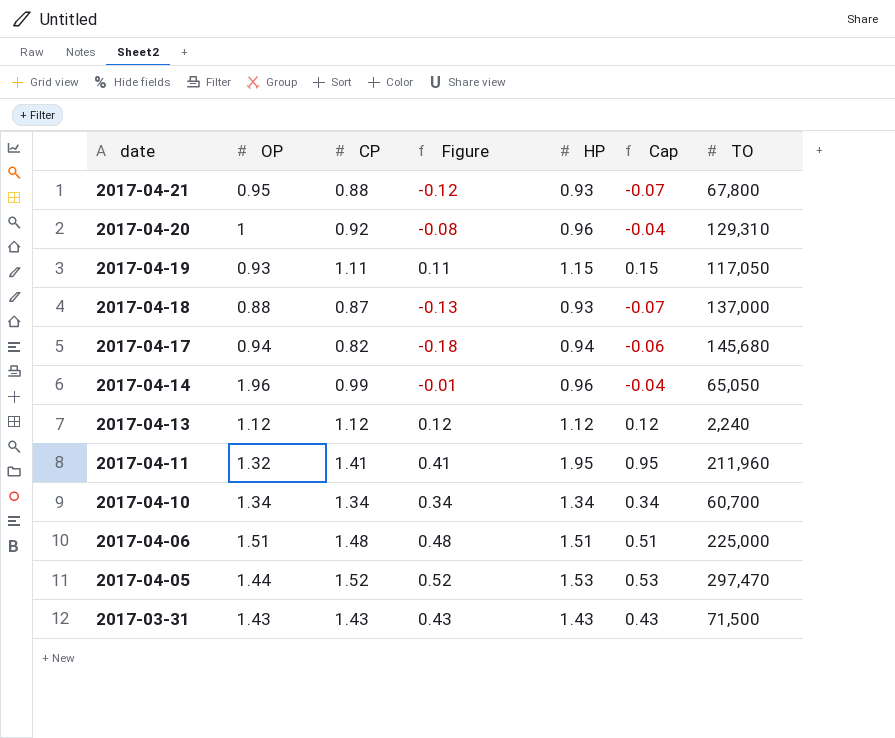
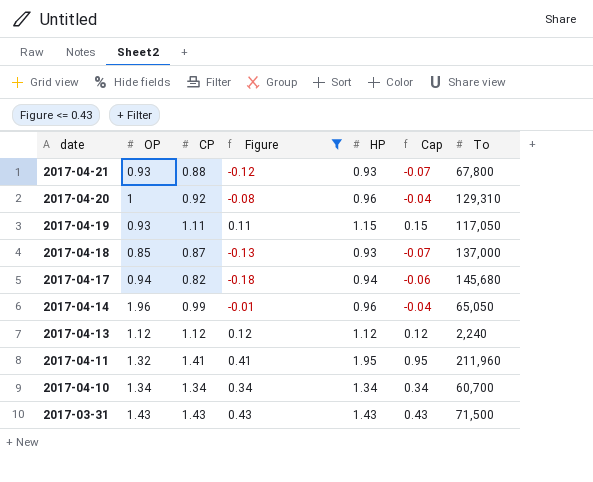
filter: none -> Figure <= 0.43
column name: TO -> To
2017-04-21 | OP: 0.95 -> 0.93
2017-04-18 | OP: 0.88 -> 0.85

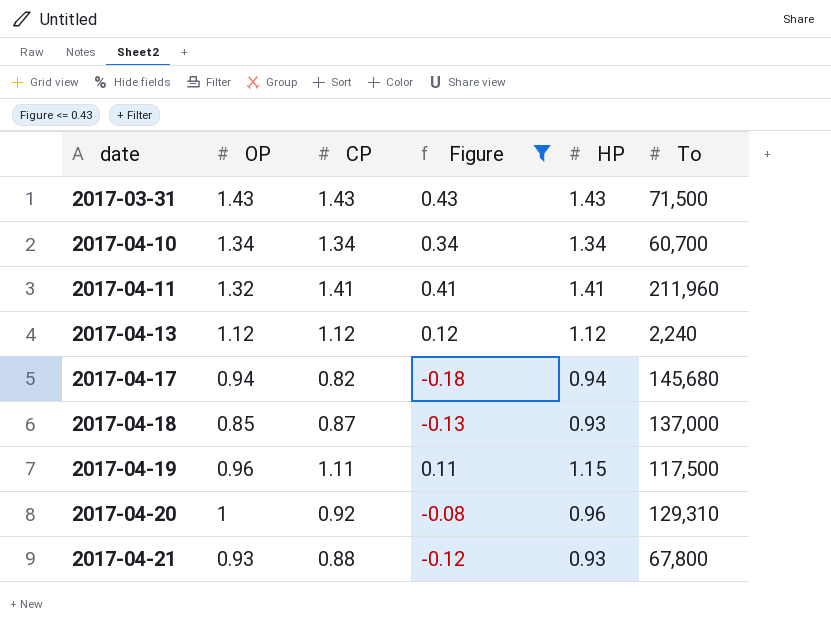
row order: date descending -> date ascending
column Cap | formula: [HP] - 1 -> none
row 2017-04-14: 1.96 | 0.99 | -0.01 | 0.96 | -0.04 | 65,050 -> none
2017-04-11 | HP: 1.95 -> 1.41
2017-04-19 | OP: 0.93 -> 0.96
2017-04-19 | To: 117,050 -> 117,500

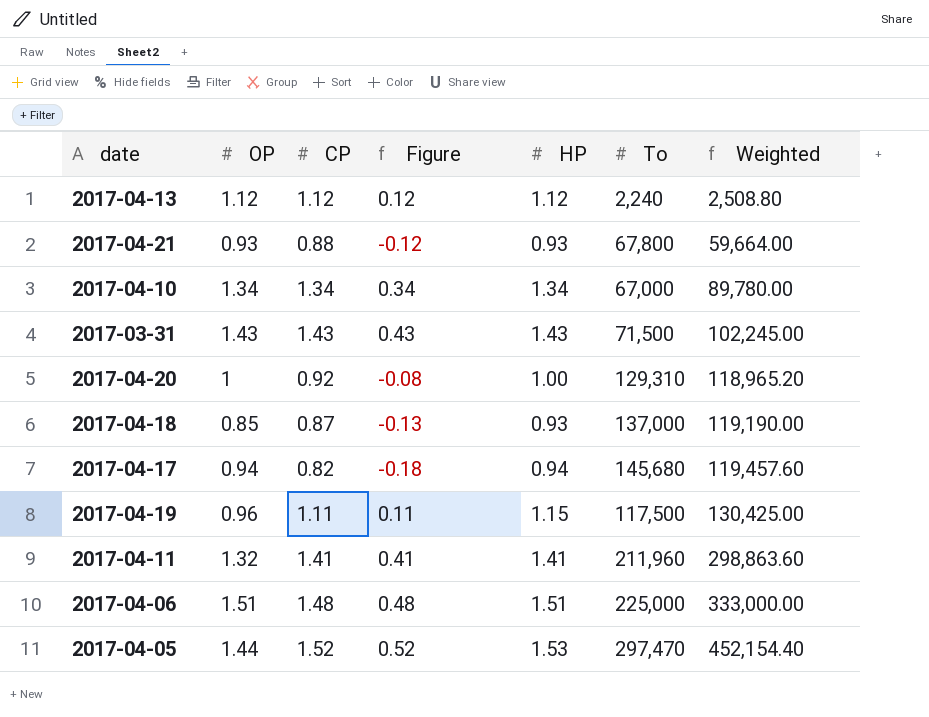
filter: Figure <= 0.43 -> none
row order: date ascending -> Weighted ascending
column Weighted | formula: none -> [CP] * [To]
2017-04-10 | To: 60,700 -> 67,000
2017-04-20 | HP: 0.96 -> 1.00

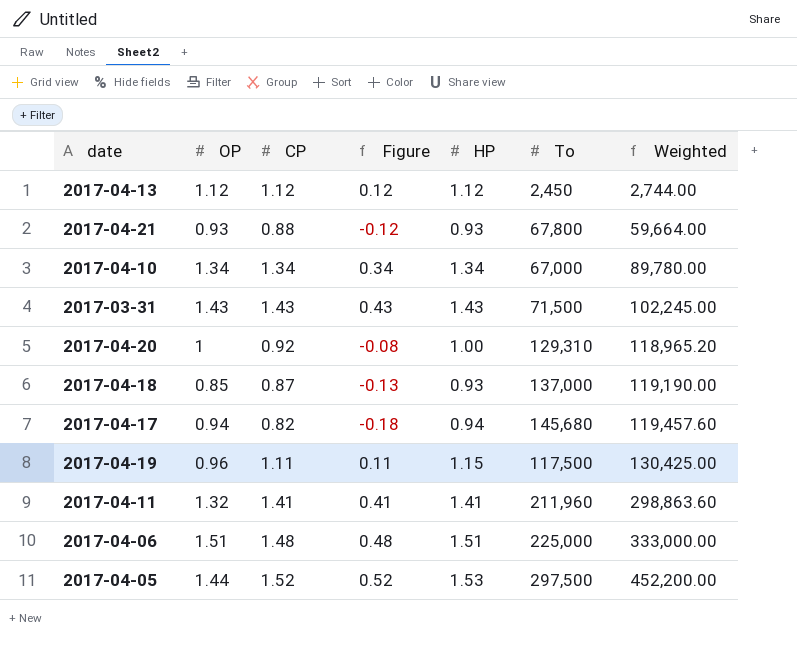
2017-04-13 | To: 2,240 -> 2,450
2017-04-13 | Weighted: 2,508.80 -> 2,744.00
2017-04-05 | To: 297,470 -> 297,500
2017-04-05 | Weighted: 452,154.40 -> 452,200.00

